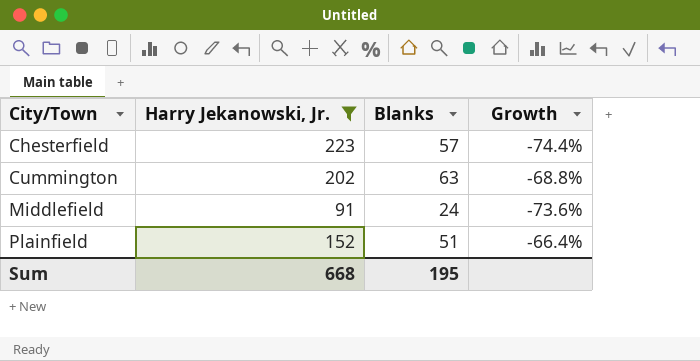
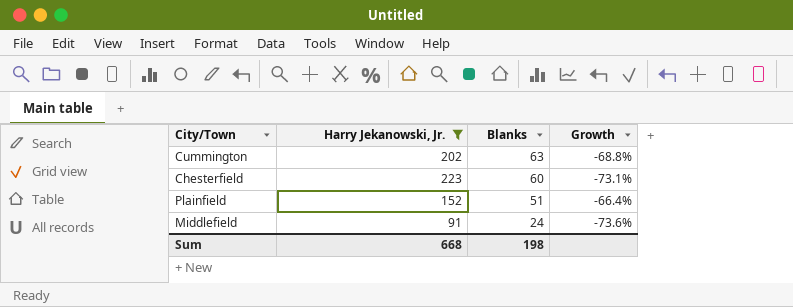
row order: City/Town ascending -> Blanks descending
Chesterfield | Blanks: 57 -> 60
Chesterfield | Growth: -74.4% -> -73.1%
Sum | Blanks: 195 -> 198

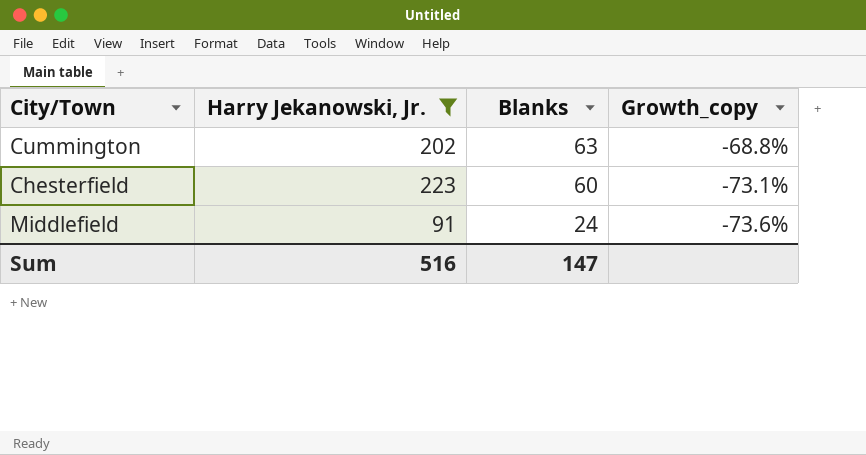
column name: Growth -> Growth_copy
row Plainfield: 152 | 51 | -66.4% -> none
Sum | Harry Jekanowski, Jr.: 668 -> 516
Sum | Blanks: 198 -> 147

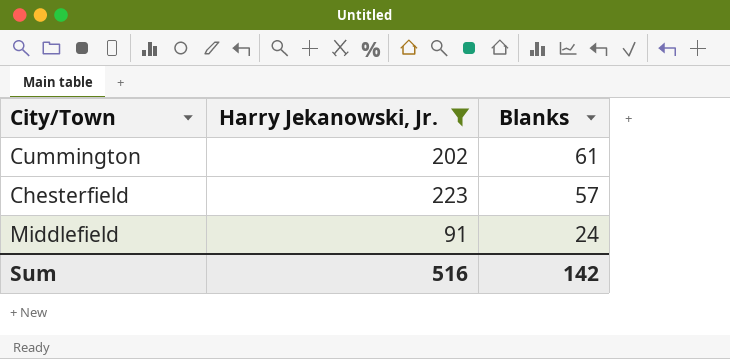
column Growth_copy | formula: ([Blanks] - [Harry Jekanowski, Jr.]) / [Harry Jekanowski, Jr.] -> none
Cummington | Blanks: 63 -> 61
Chesterfield | Blanks: 60 -> 57
Sum | Blanks: 147 -> 142

